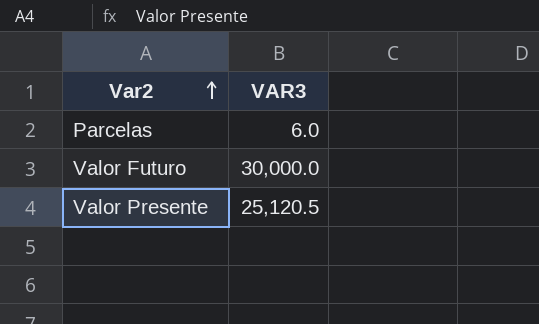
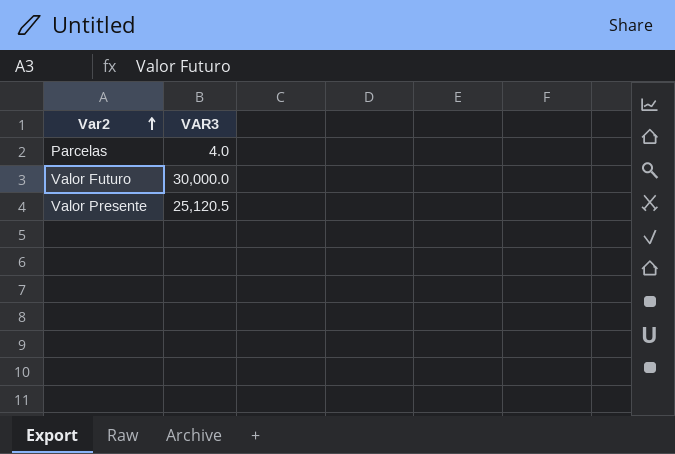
Parcelas | VAR3: 6.0 -> 4.0

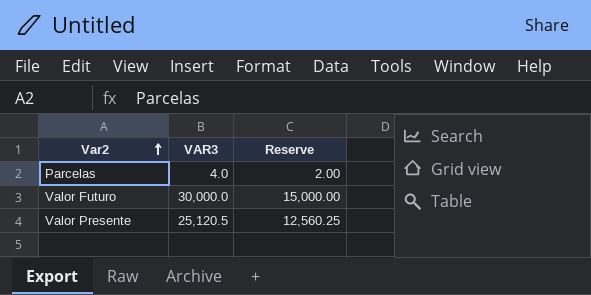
column Reserve | formula: none -> [VAR3] * 0.5

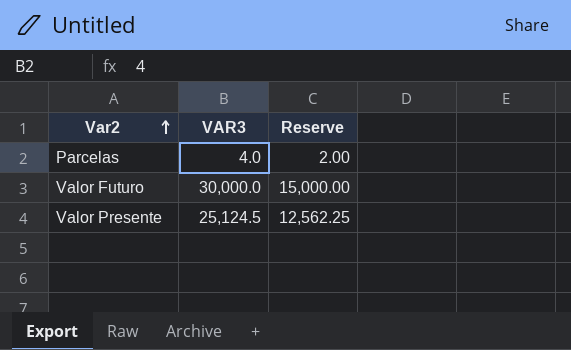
Valor Presente | VAR3: 25,120.5 -> 25,124.5
Valor Presente | Reserve: 12,560.25 -> 12,562.25

